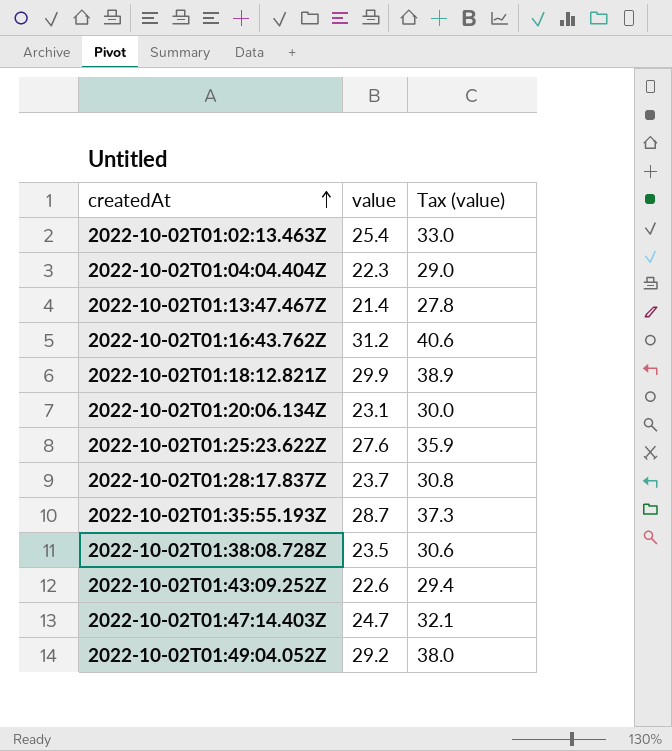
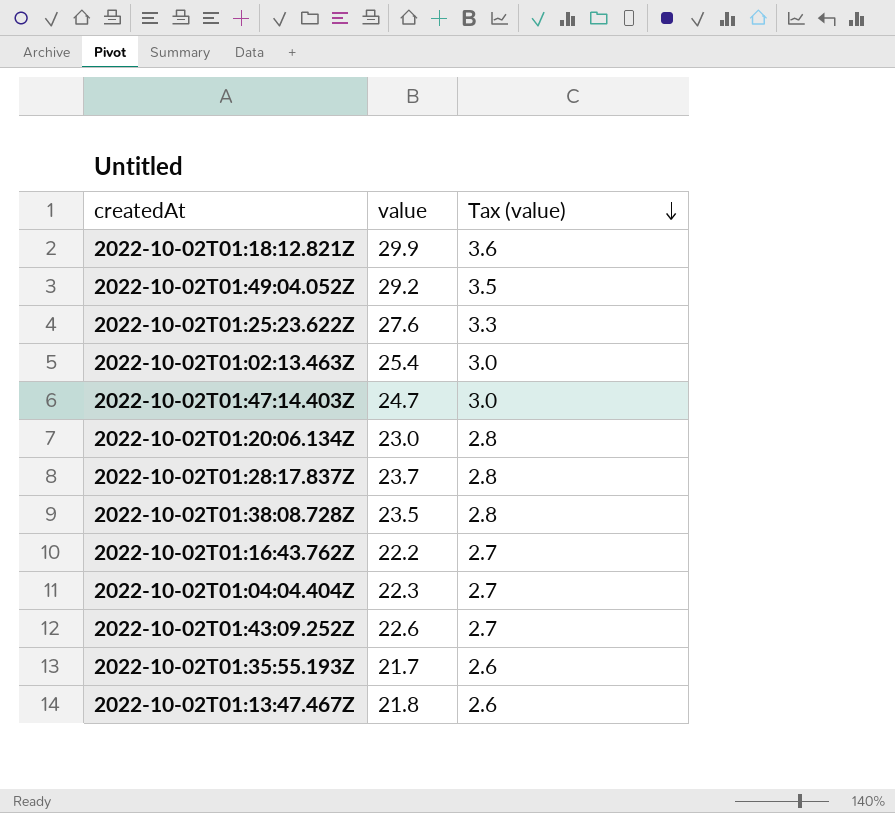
row order: createdAt ascending -> Tax (value) descending
column Tax (value) | formula: [value] * 1.3 -> [value] * 0.12
2022-10-02T01:20:06.134Z | value: 23.1 -> 23.0
2022-10-02T01:16:43.762Z | value: 31.2 -> 22.2
2022-10-02T01:35:55.193Z | value: 28.7 -> 21.7
2022-10-02T01:13:47.467Z | value: 21.4 -> 21.8

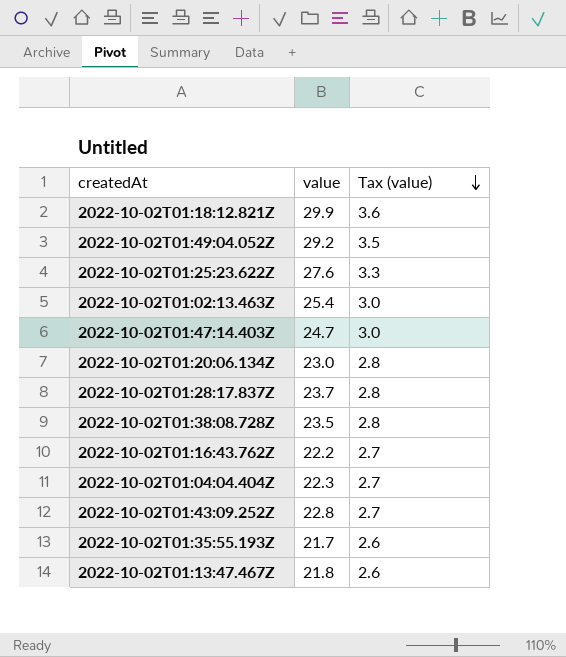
2022-10-02T01:43:09.252Z | value: 22.6 -> 22.8

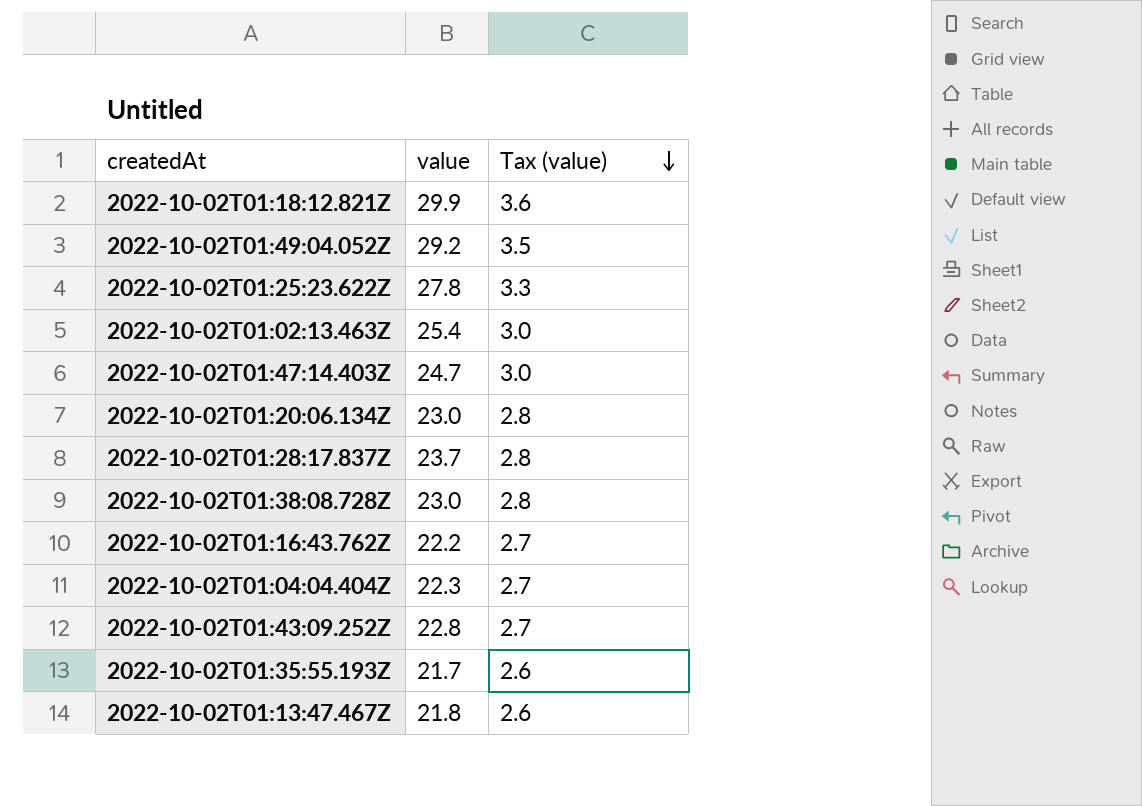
2022-10-02T01:25:23.622Z | value: 27.6 -> 27.8
2022-10-02T01:38:08.728Z | value: 23.5 -> 23.0

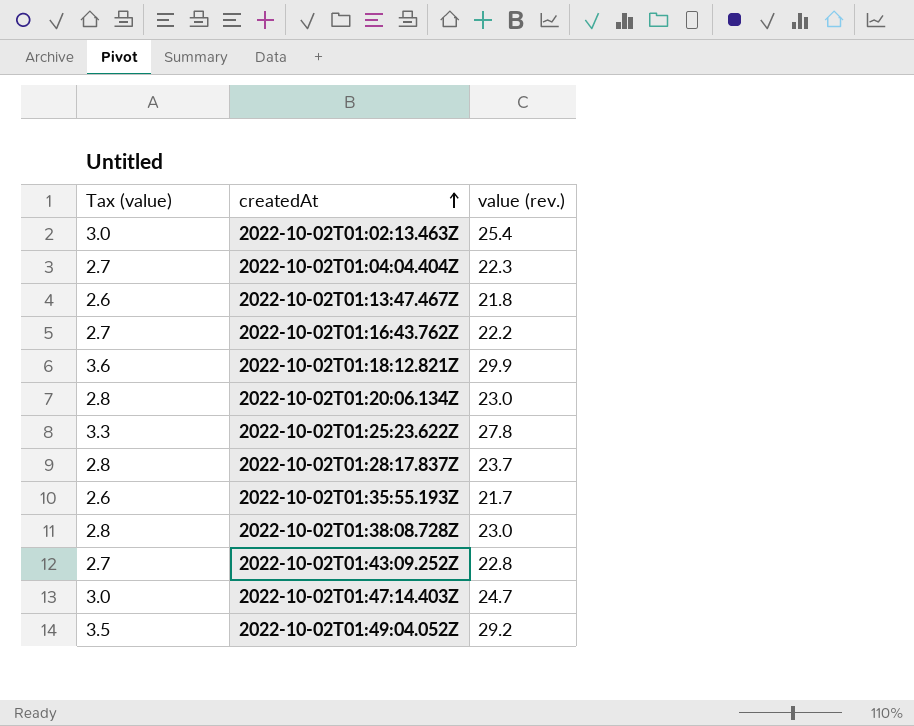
row order: Tax (value) descending -> createdAt ascending
column Tax (value) | position: 3 -> 1
column name: value -> value (rev.)

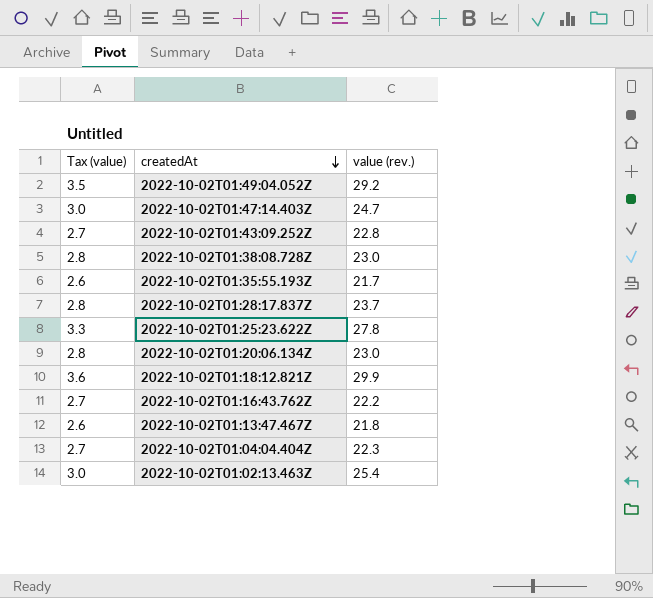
row order: createdAt ascending -> createdAt descending

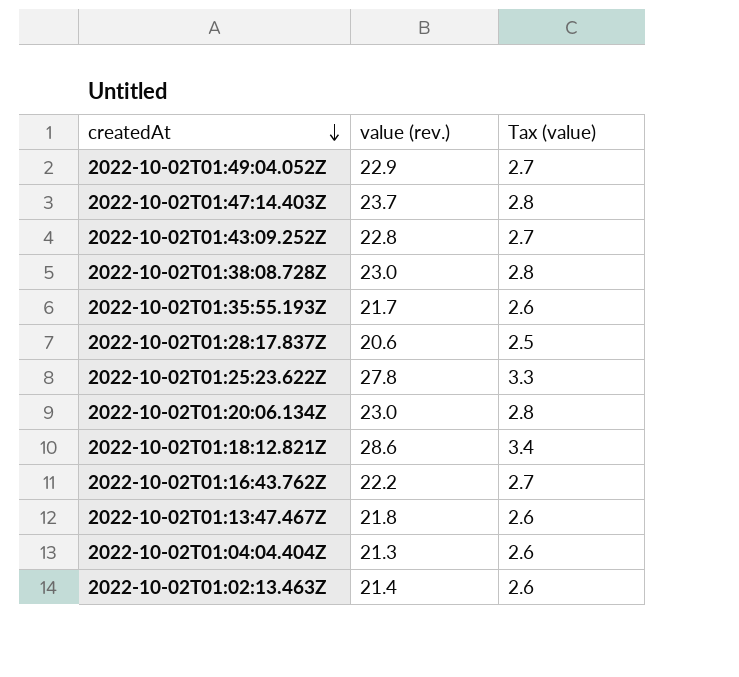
column Tax (value) | position: 1 -> 3
2022-10-02T01:49:04.052Z | value (rev.): 29.2 -> 22.9
2022-10-02T01:49:04.052Z | Tax (value): 3.5 -> 2.7
2022-10-02T01:47:14.403Z | value (rev.): 24.7 -> 23.7
2022-10-02T01:47:14.403Z | Tax (value): 3.0 -> 2.8
2022-10-02T01:28:17.837Z | value (rev.): 23.7 -> 20.6
2022-10-02T01:28:17.837Z | Tax (value): 2.8 -> 2.5
2022-10-02T01:18:12.821Z | value (rev.): 29.9 -> 28.6
2022-10-02T01:18:12.821Z | Tax (value): 3.6 -> 3.4
2022-10-02T01:04:04.404Z | value (rev.): 22.3 -> 21.3
2022-10-02T01:04:04.404Z | Tax (value): 2.7 -> 2.6
2022-10-02T01:02:13.463Z | value (rev.): 25.4 -> 21.4
2022-10-02T01:02:13.463Z | Tax (value): 3.0 -> 2.6

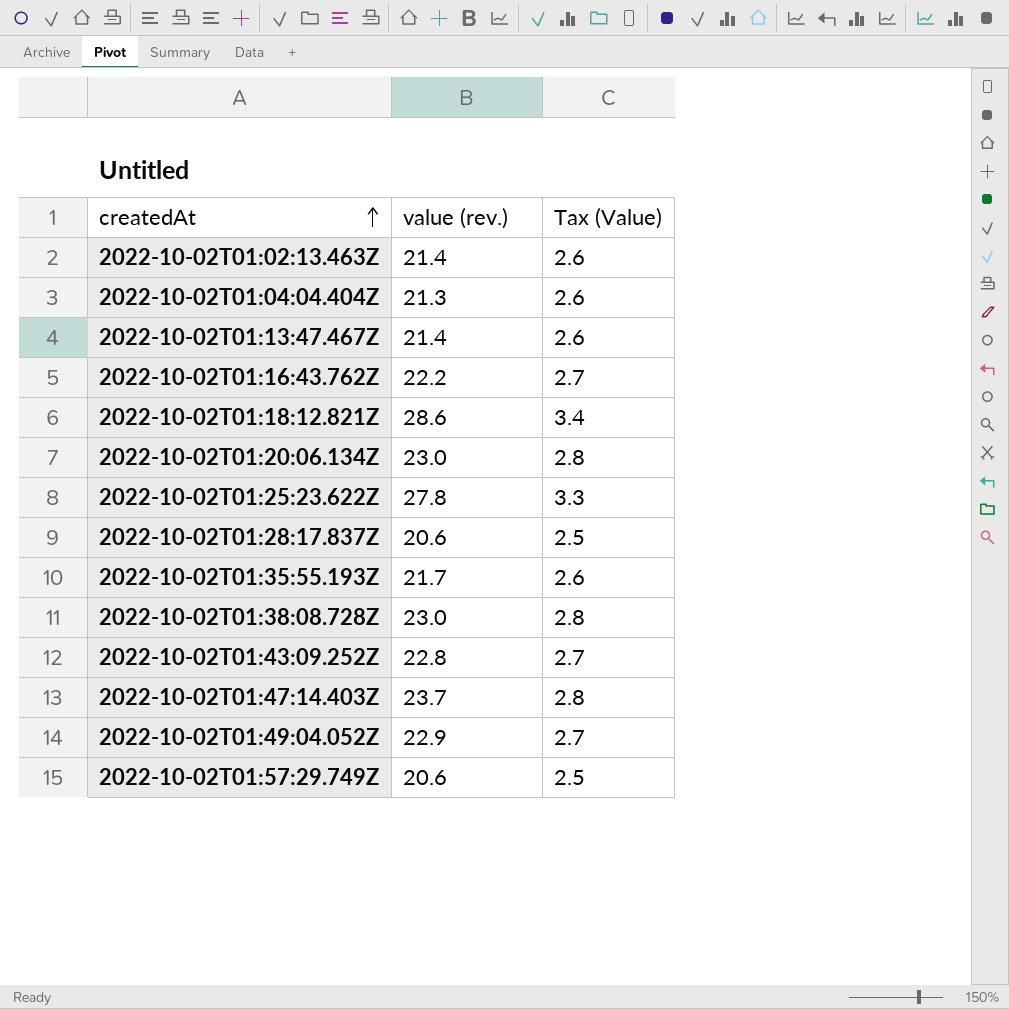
row order: createdAt descending -> createdAt ascending
column name: Tax (value) -> Tax (Value)
2022-10-02T01:13:47.467Z | value (rev.): 21.8 -> 21.4
row 2022-10-02T01:57:29.749Z: none -> 20.6 | 2.5

